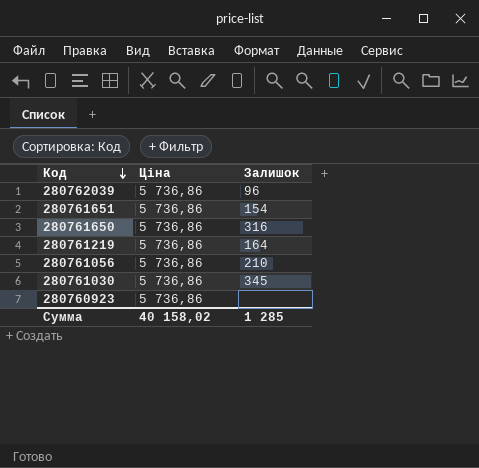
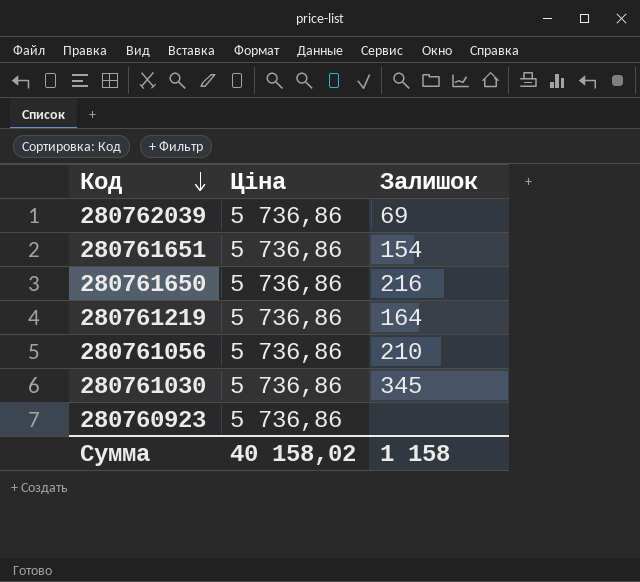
280762039 | Залишок: 96 -> 69
280761650 | Залишок: 316 -> 216
Сумма | Залишок: 1 285 -> 1 158

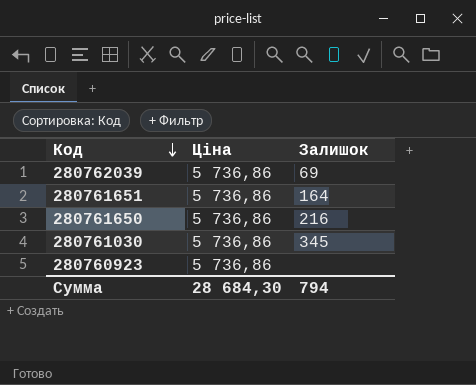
row 280761219: 5 736,86 | 164 -> none
row 280761056: 5 736,86 | 210 -> none
280761651 | Залишок: 154 -> 164
Сумма | Ціна: 40 158,02 -> 28 684,30
Сумма | Залишок: 1 158 -> 794

